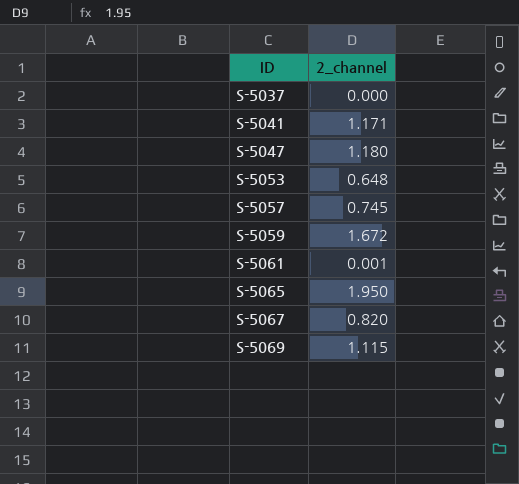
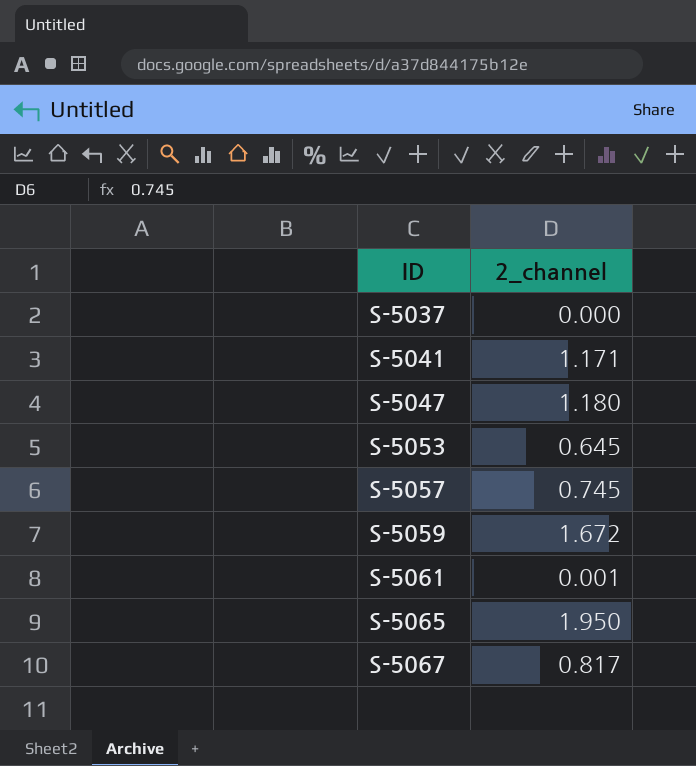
row S-5069: 1.115 -> none
S-5053 | 2_channel: 0.648 -> 0.645
S-5067 | 2_channel: 0.820 -> 0.817

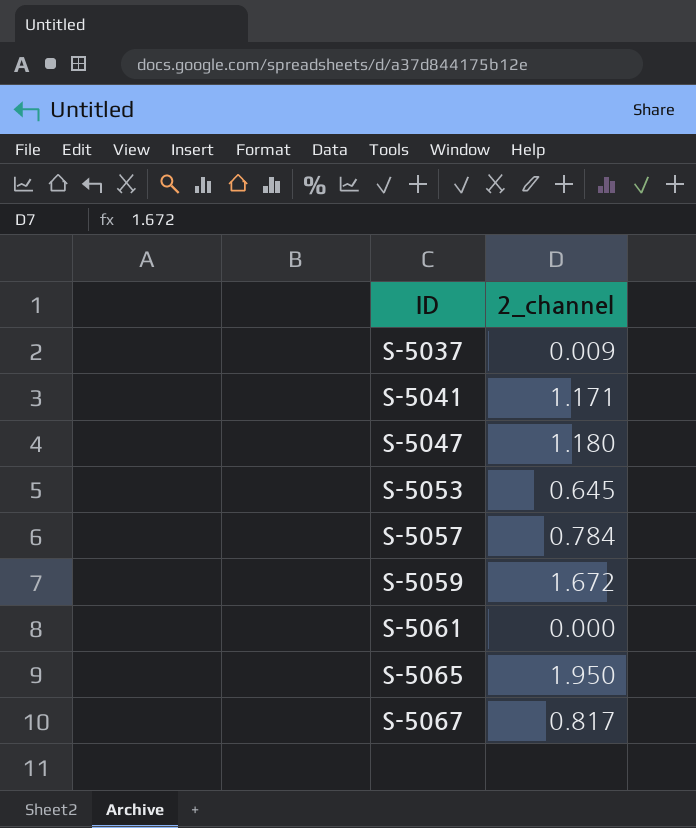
S-5037 | 2_channel: 0.000 -> 0.009
S-5057 | 2_channel: 0.745 -> 0.784
S-5061 | 2_channel: 0.001 -> 0.000

